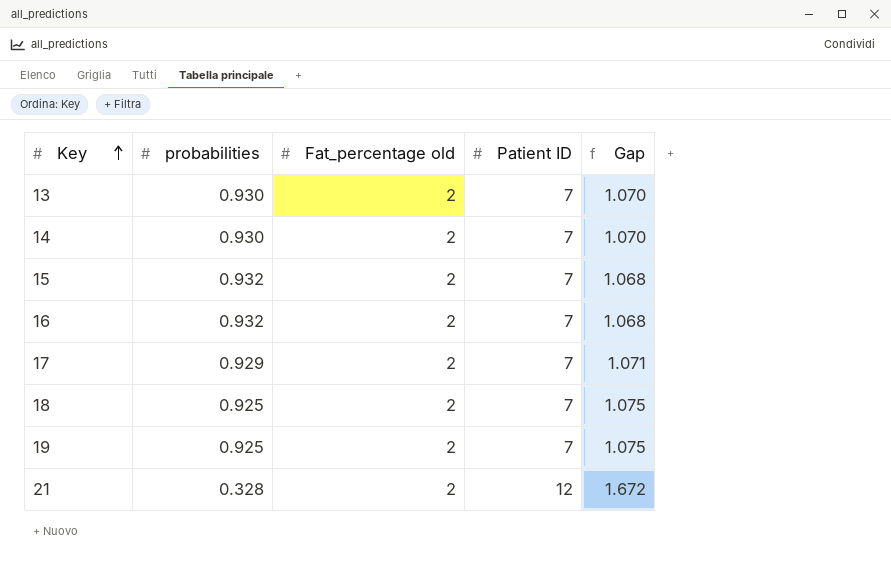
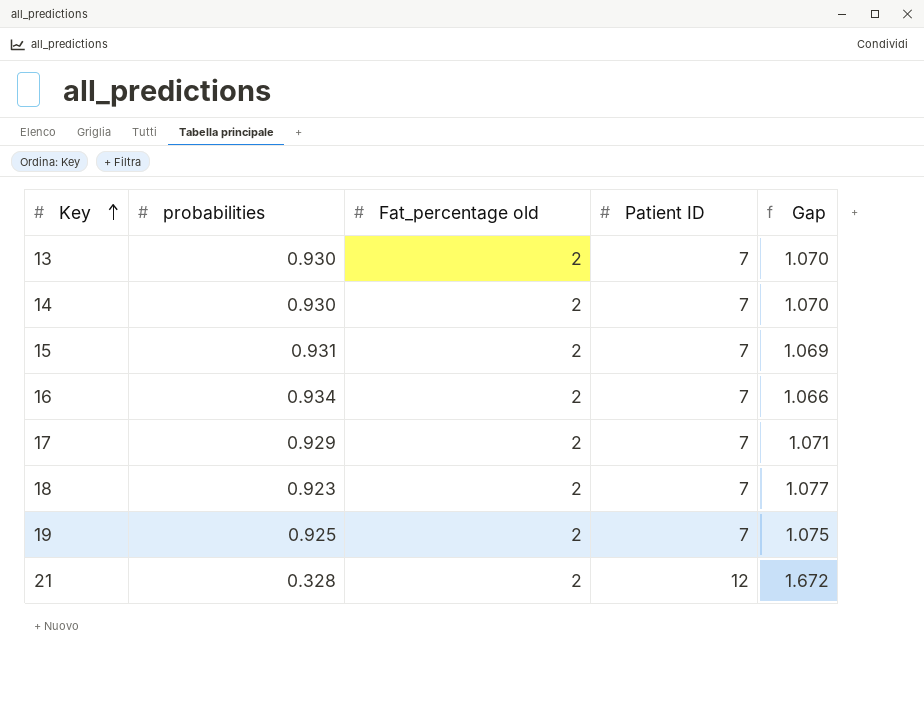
15 | probabilities: 0.932 -> 0.931
15 | Gap: 1.068 -> 1.069
16 | probabilities: 0.932 -> 0.934
16 | Gap: 1.068 -> 1.066
18 | probabilities: 0.925 -> 0.923
18 | Gap: 1.075 -> 1.077

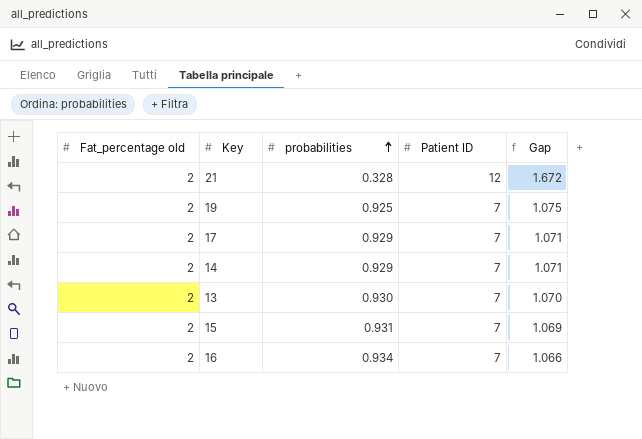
row order: Key ascending -> probabilities ascending
column Fat_percentage old | position: 3 -> 1
row 18: 0.923 | 2 | 7 | 1.077 -> none
14 | probabilities: 0.930 -> 0.929
14 | Gap: 1.070 -> 1.071

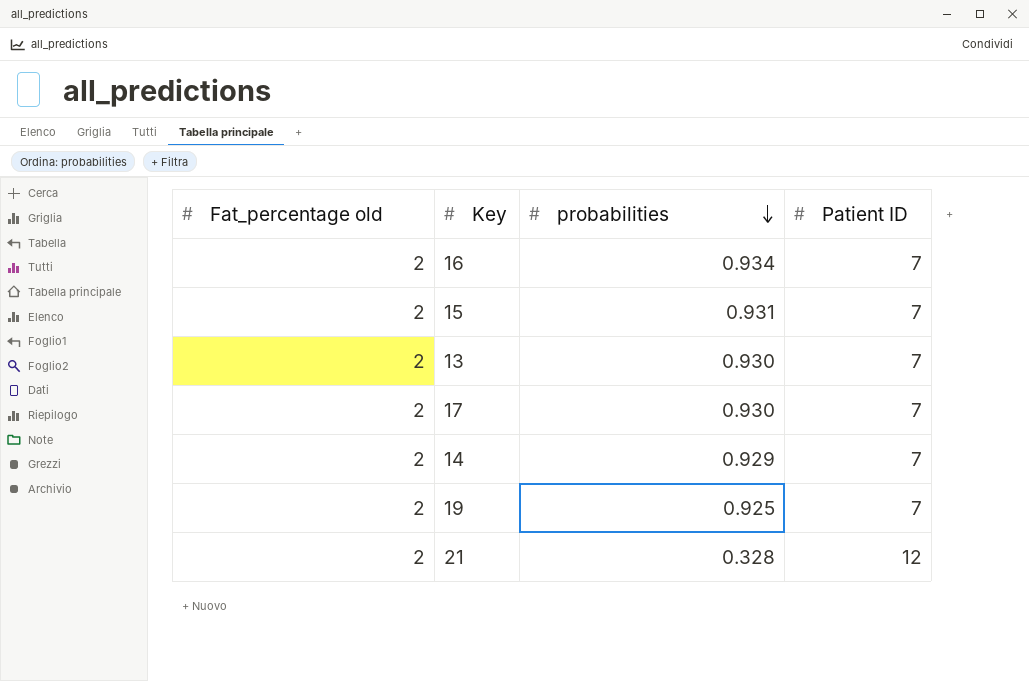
row order: probabilities ascending -> probabilities descending
column Gap | formula: [Fat_percentage old] - [probabilities] -> none
17 | probabilities: 0.929 -> 0.930

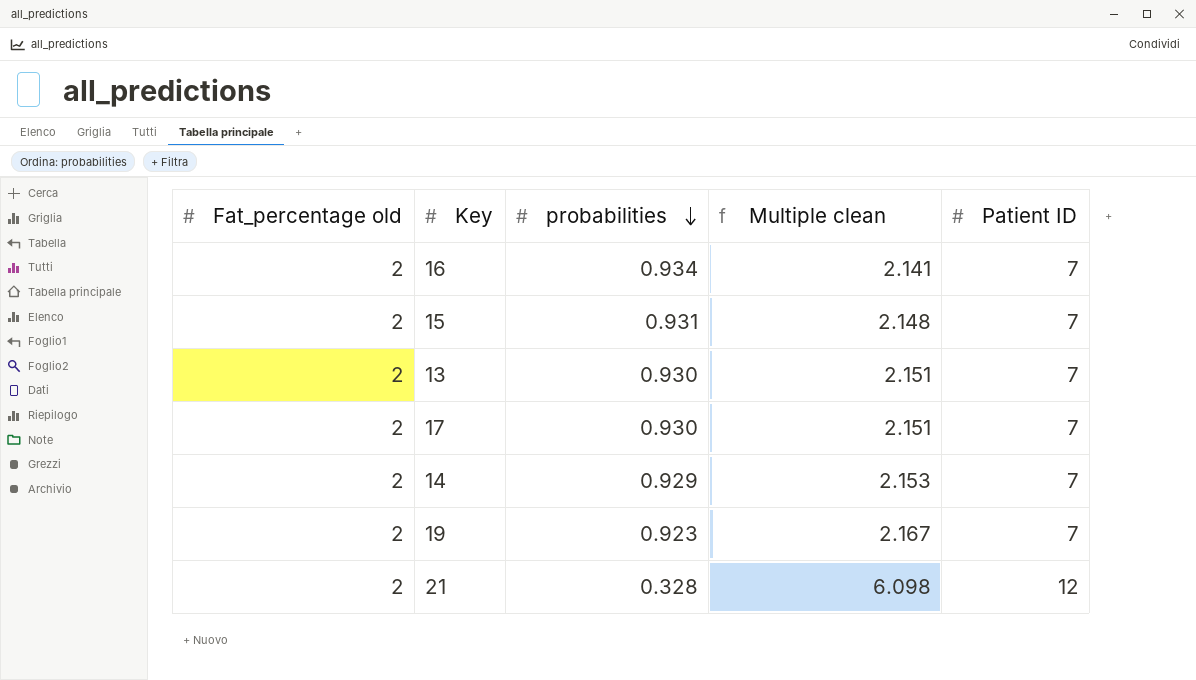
column Multiple clean | formula: none -> [Fat_percentage old] / [probabilities]
19 | probabilities: 0.925 -> 0.923

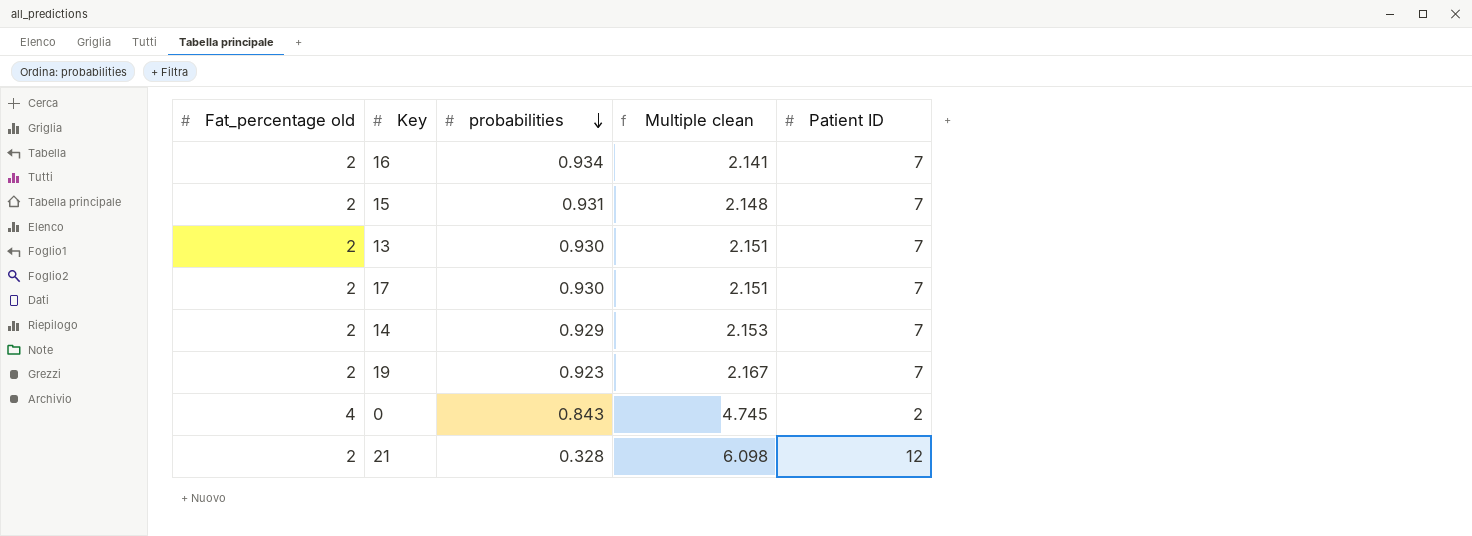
row 0: none -> 4 | 0.843 | 4.745 | 2

